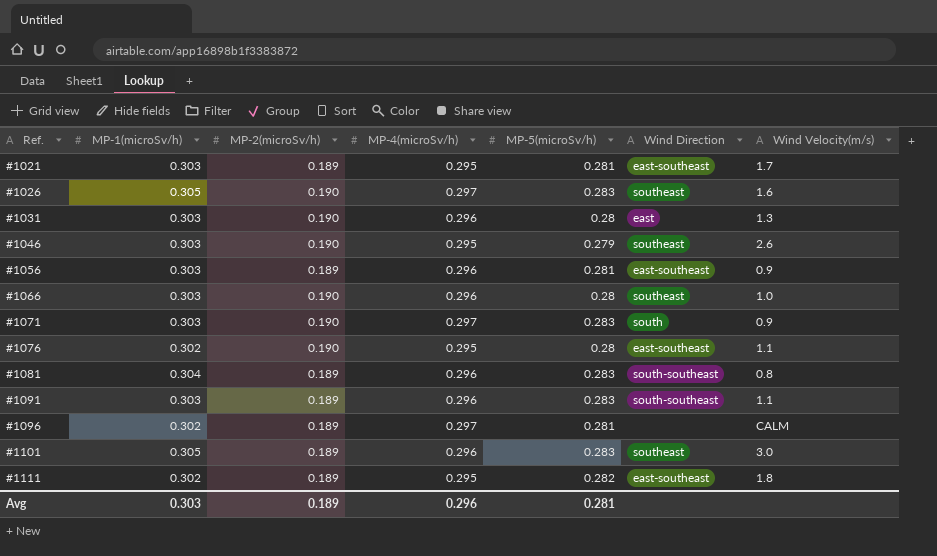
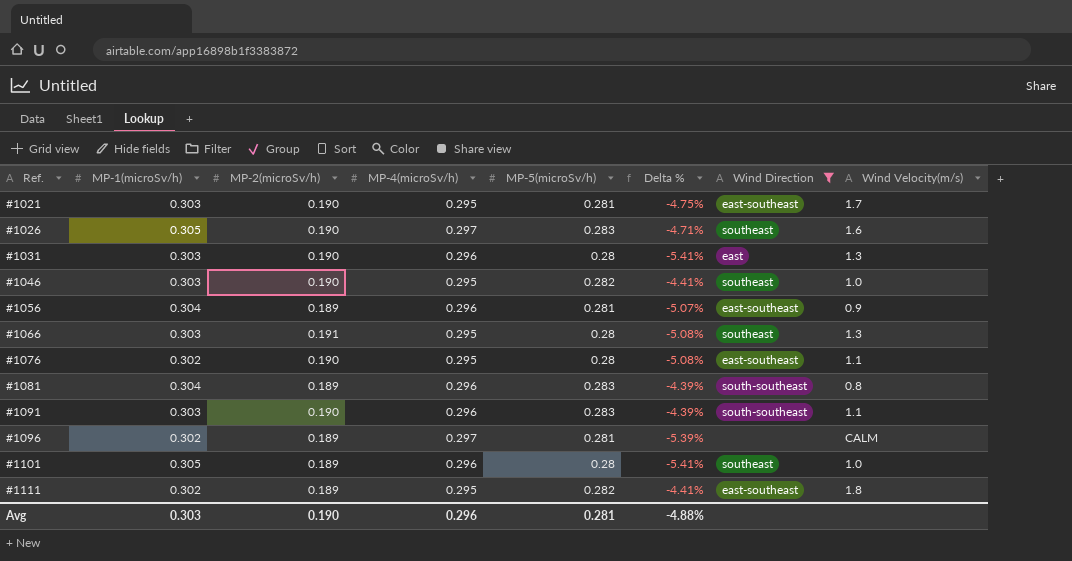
filter: none -> Wind Direction != south
column Delta % | formula: none -> ([MP-5(microSv/h)] - [MP-4(microSv/h)]) / [MP-4(microSv/h)]
#1021 | MP-2(microSv/h): 0.189 -> 0.190
#1046 | MP-5(microSv/h): 0.279 -> 0.282
#1046 | Wind Velocity(m/s): 2.6 -> 1.0
#1056 | MP-1(microSv/h): 0.303 -> 0.304
#1066 | MP-2(microSv/h): 0.190 -> 0.191
#1066 | MP-4(microSv/h): 0.296 -> 0.295
#1066 | Wind Velocity(m/s): 1.0 -> 1.3
#1091 | MP-2(microSv/h): 0.189 -> 0.190
#1101 | MP-5(microSv/h): 0.283 -> 0.28
#1101 | Wind Velocity(m/s): 3.0 -> 1.0
Avg | MP-2(microSv/h): 0.189 -> 0.190

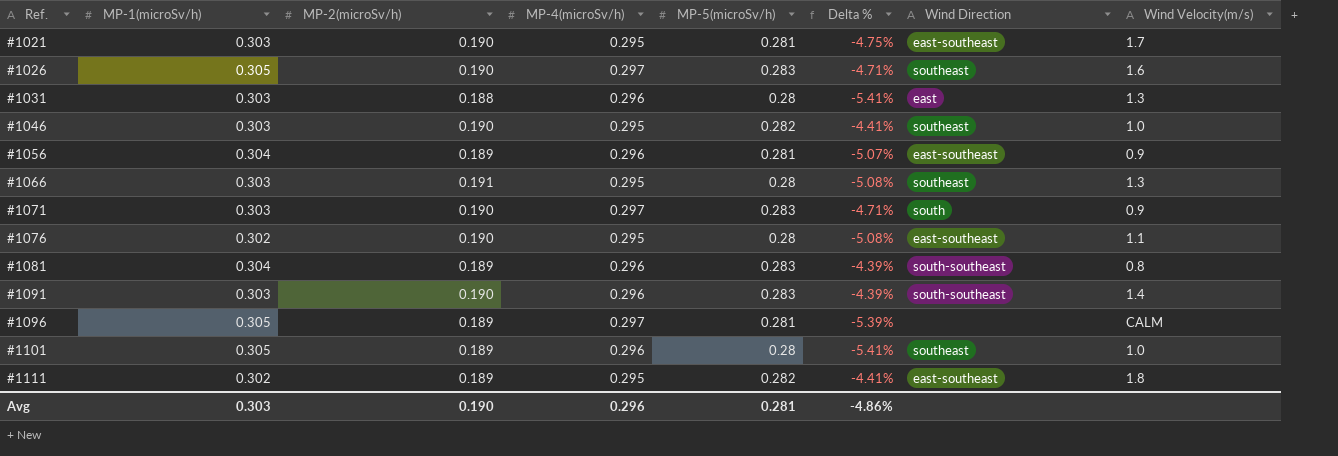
filter: Wind Direction != south -> none
#1031 | MP-2(microSv/h): 0.190 -> 0.188
#1091 | Wind Velocity(m/s): 1.1 -> 1.4
#1096 | MP-1(microSv/h): 0.302 -> 0.305
Avg | Delta %: -4.88% -> -4.86%

